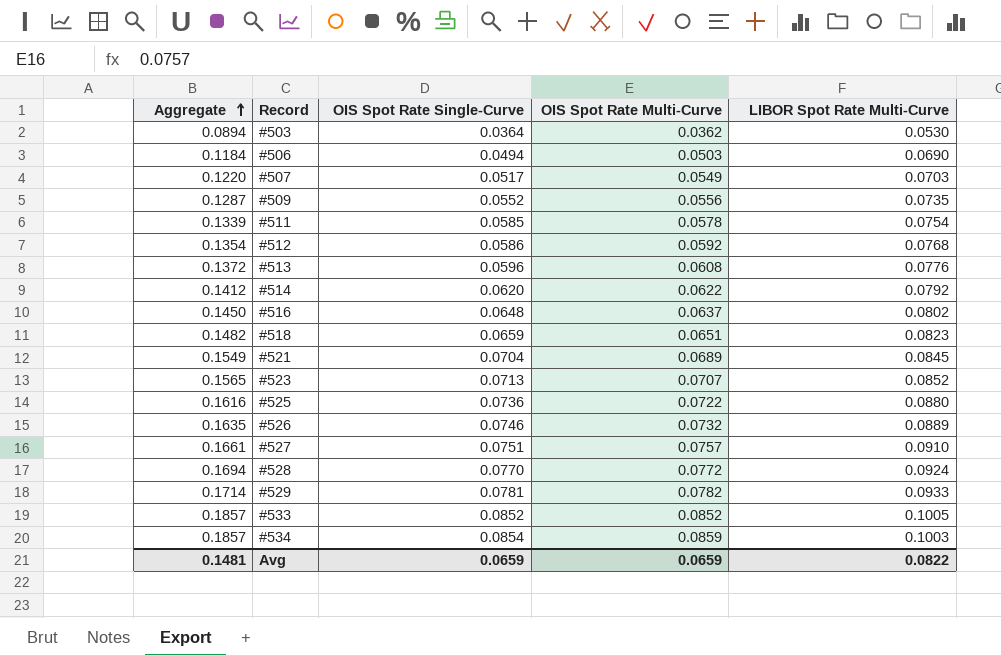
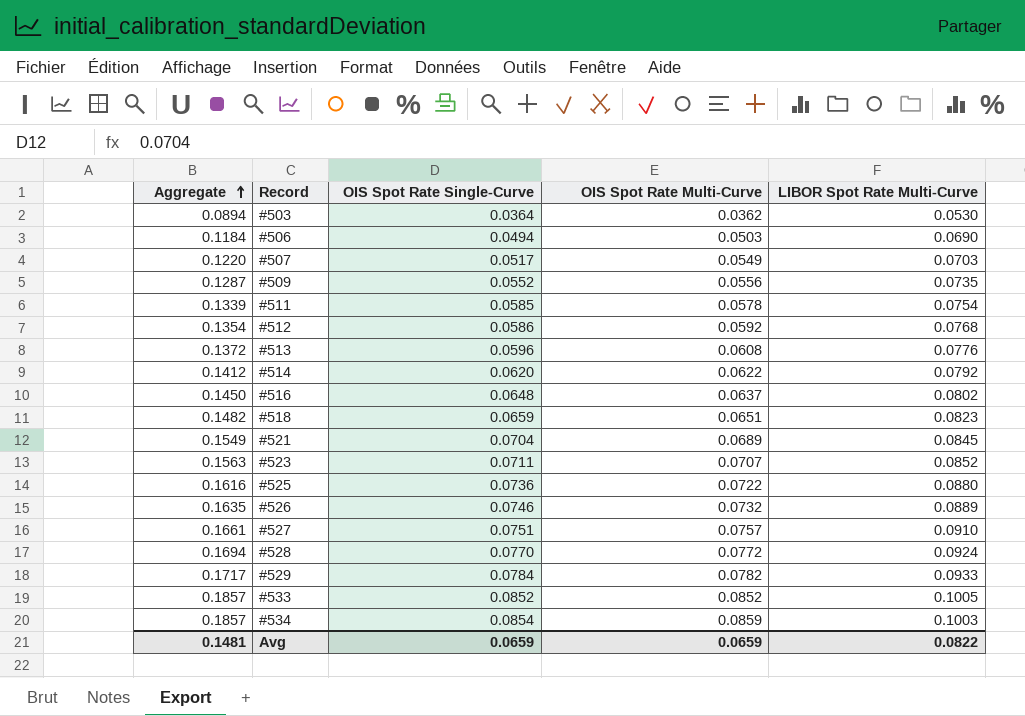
#523 | Aggregate: 0.1565 -> 0.1563
#523 | OIS Spot Rate Single-Curve: 0.0713 -> 0.0711
#529 | Aggregate: 0.1714 -> 0.1717
#529 | OIS Spot Rate Single-Curve: 0.0781 -> 0.0784

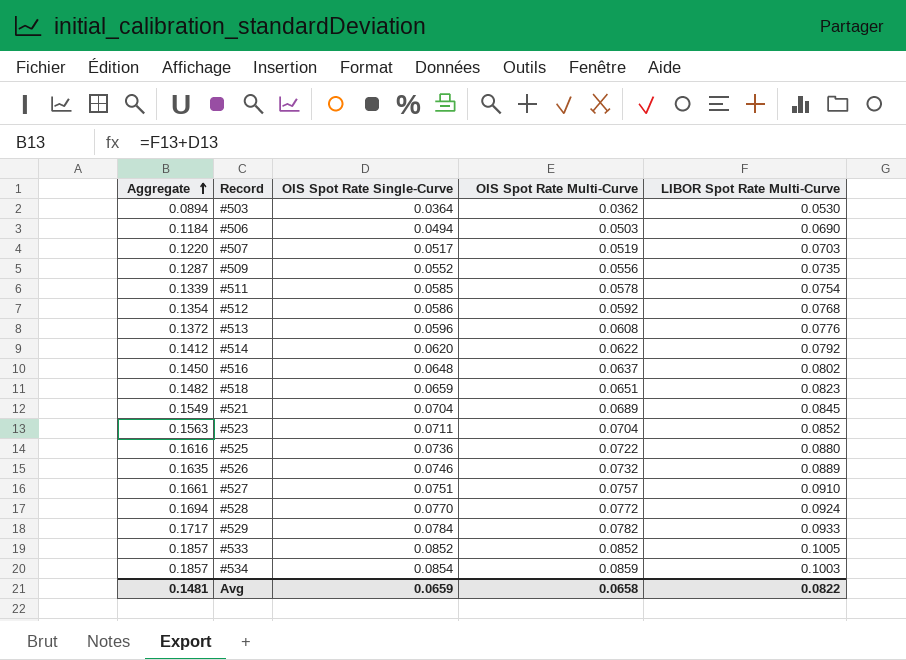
#507 | OIS Spot Rate Multi-Curve: 0.0549 -> 0.0519
#523 | OIS Spot Rate Multi-Curve: 0.0707 -> 0.0704
Avg | OIS Spot Rate Multi-Curve: 0.0659 -> 0.0658

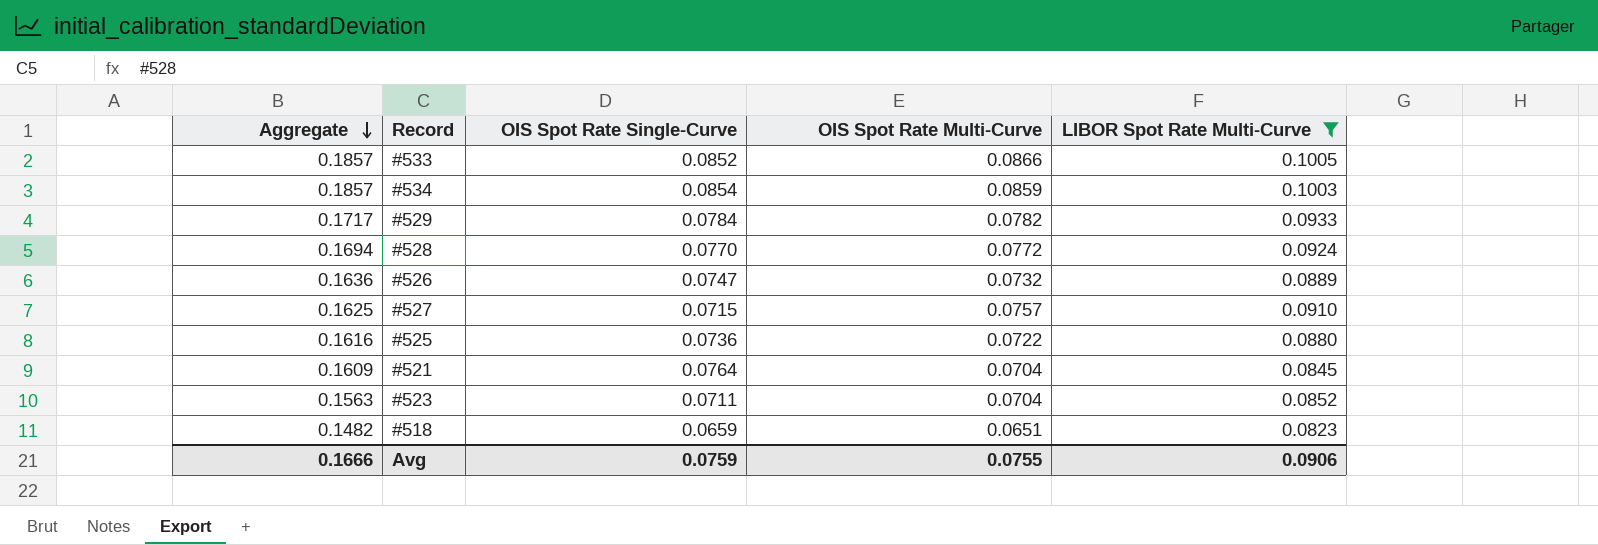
filter: none -> LIBOR Spot Rate Multi-Curve >= 0.0823
row order: Aggregate ascending -> Aggregate descending
#533 | OIS Spot Rate Multi-Curve: 0.0852 -> 0.0866
#526 | Aggregate: 0.1635 -> 0.1636
#526 | OIS Spot Rate Single-Curve: 0.0746 -> 0.0747
#527 | Aggregate: 0.1661 -> 0.1625
#527 | OIS Spot Rate Single-Curve: 0.0751 -> 0.0715
#521 | Aggregate: 0.1549 -> 0.1609
#521 | OIS Spot Rate Single-Curve: 0.0704 -> 0.0764
#521 | OIS Spot Rate Multi-Curve: 0.0689 -> 0.0704
Avg | Aggregate: 0.1481 -> 0.1666
Avg | OIS Spot Rate Single-Curve: 0.0659 -> 0.0759
Avg | OIS Spot Rate Multi-Curve: 0.0658 -> 0.0755
Avg | LIBOR Spot Rate Multi-Curve: 0.0822 -> 0.0906

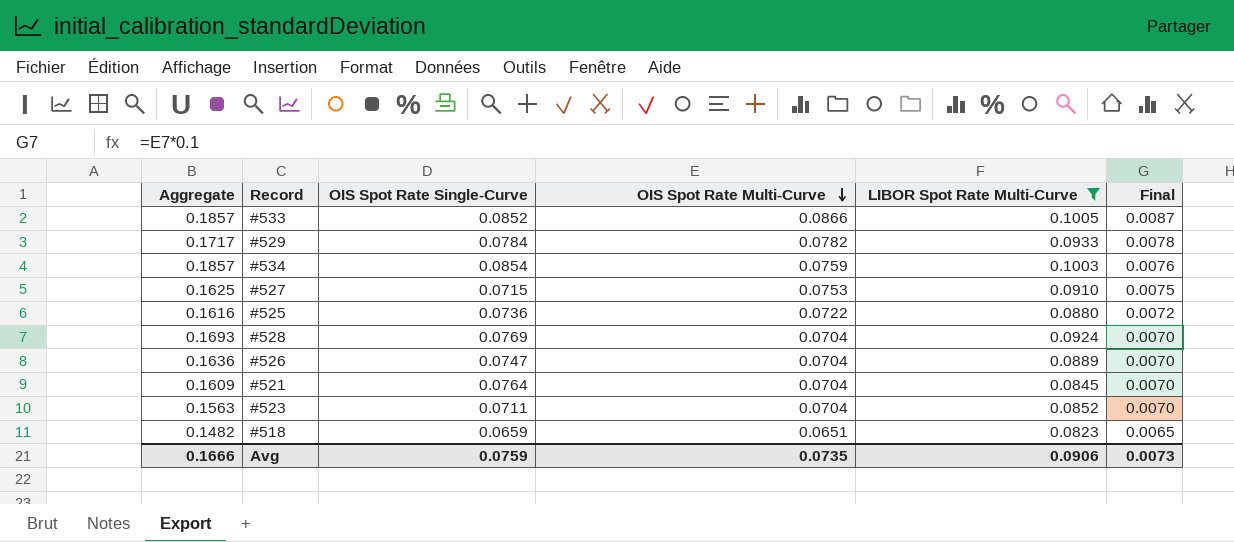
row order: Aggregate descending -> OIS Spot Rate Multi-Curve descending
column Final | formula: none -> [OIS Spot Rate Multi-Curve] * 0.1
#534 | OIS Spot Rate Multi-Curve: 0.0859 -> 0.0759
#527 | OIS Spot Rate Multi-Curve: 0.0757 -> 0.0753
#528 | Aggregate: 0.1694 -> 0.1693
#528 | OIS Spot Rate Single-Curve: 0.0770 -> 0.0769
#528 | OIS Spot Rate Multi-Curve: 0.0772 -> 0.0704
#526 | OIS Spot Rate Multi-Curve: 0.0732 -> 0.0704
Avg | OIS Spot Rate Multi-Curve: 0.0755 -> 0.0735

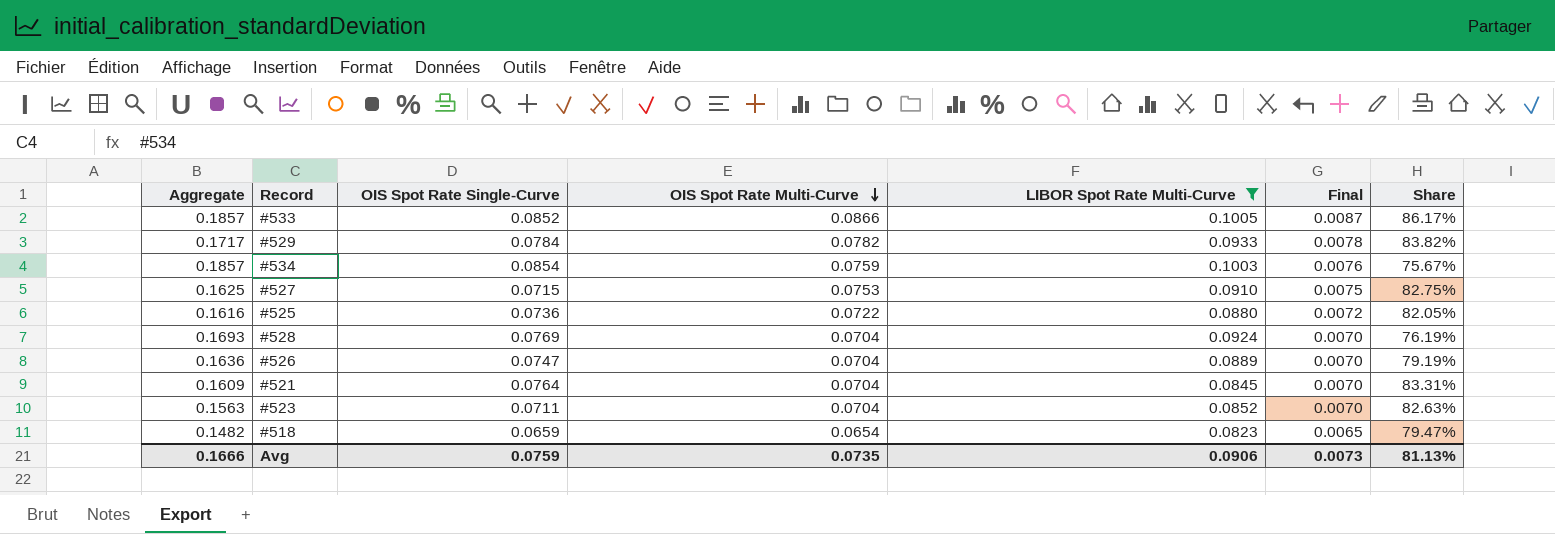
column Share | formula: none -> [OIS Spot Rate Multi-Curve] / [LIBOR Spot Rate Multi-Curve]
#518 | OIS Spot Rate Multi-Curve: 0.0651 -> 0.0654

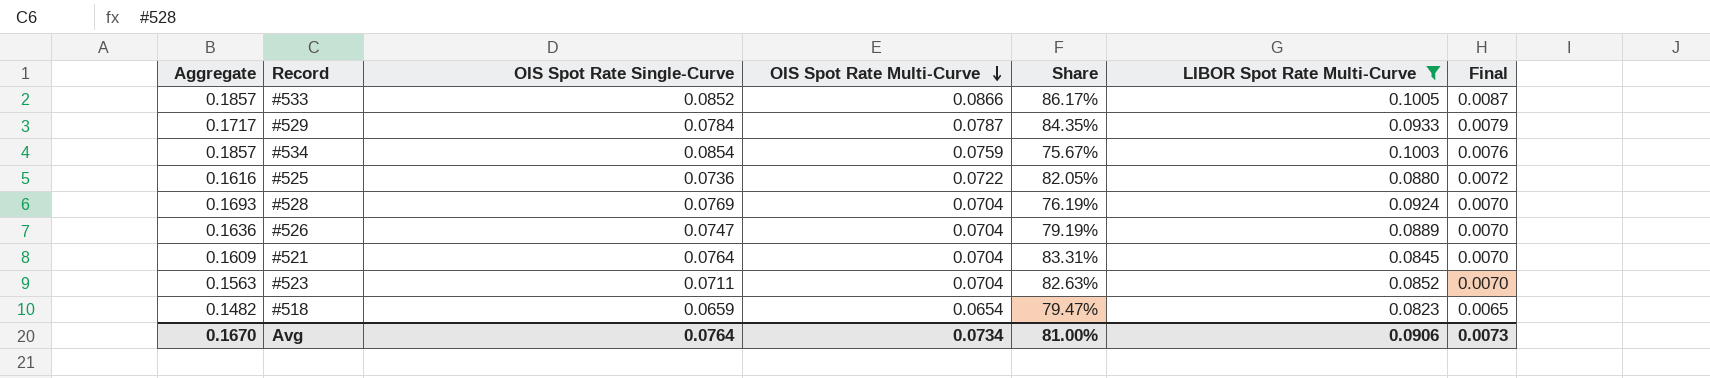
column Share | position: 7 -> 5
row #527: 0.1625 | 0.0715 | 0.0753 | 0.0910 | 0.0075 | 82.75% -> none
#529 | OIS Spot Rate Multi-Curve: 0.0782 -> 0.0787
#529 | Share: 83.82% -> 84.35%
#529 | Final: 0.0078 -> 0.0079
Avg | Aggregate: 0.1666 -> 0.1670
Avg | OIS Spot Rate Single-Curve: 0.0759 -> 0.0764
Avg | OIS Spot Rate Multi-Curve: 0.0735 -> 0.0734
Avg | Share: 81.13% -> 81.00%

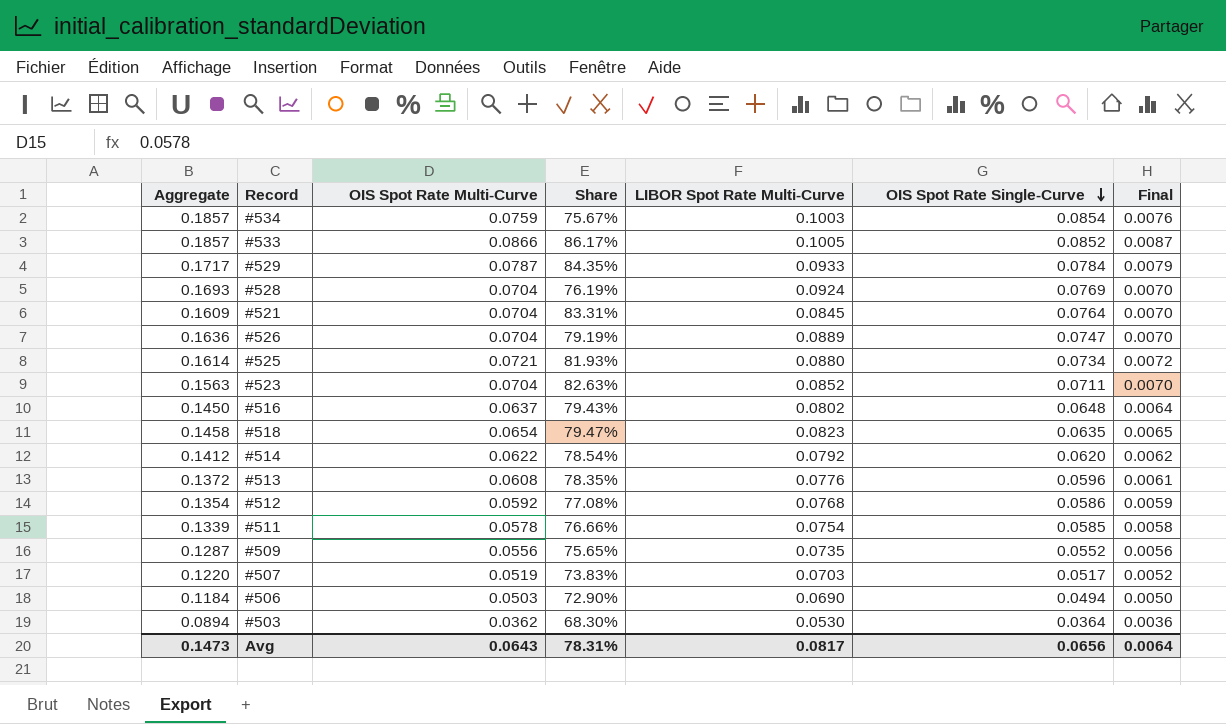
filter: LIBOR Spot Rate Multi-Curve >= 0.0823 -> none
row order: OIS Spot Rate Multi-Curve descending -> OIS Spot Rate Single-Curve descending
column OIS Spot Rate Single-Curve | position: 3 -> 6
#525 | Aggregate: 0.1616 -> 0.1614
#525 | OIS Spot Rate Multi-Curve: 0.0722 -> 0.0721
#525 | Share: 82.05% -> 81.93%
#525 | OIS Spot Rate Single-Curve: 0.0736 -> 0.0734
#518 | Aggregate: 0.1482 -> 0.1458
#518 | OIS Spot Rate Single-Curve: 0.0659 -> 0.0635
Avg | Aggregate: 0.1670 -> 0.1473
Avg | OIS Spot Rate Multi-Curve: 0.0734 -> 0.0643
Avg | Share: 81.00% -> 78.31%
Avg | LIBOR Spot Rate Multi-Curve: 0.0906 -> 0.0817
Avg | OIS Spot Rate Single-Curve: 0.0764 -> 0.0656
Avg | Final: 0.0073 -> 0.0064

